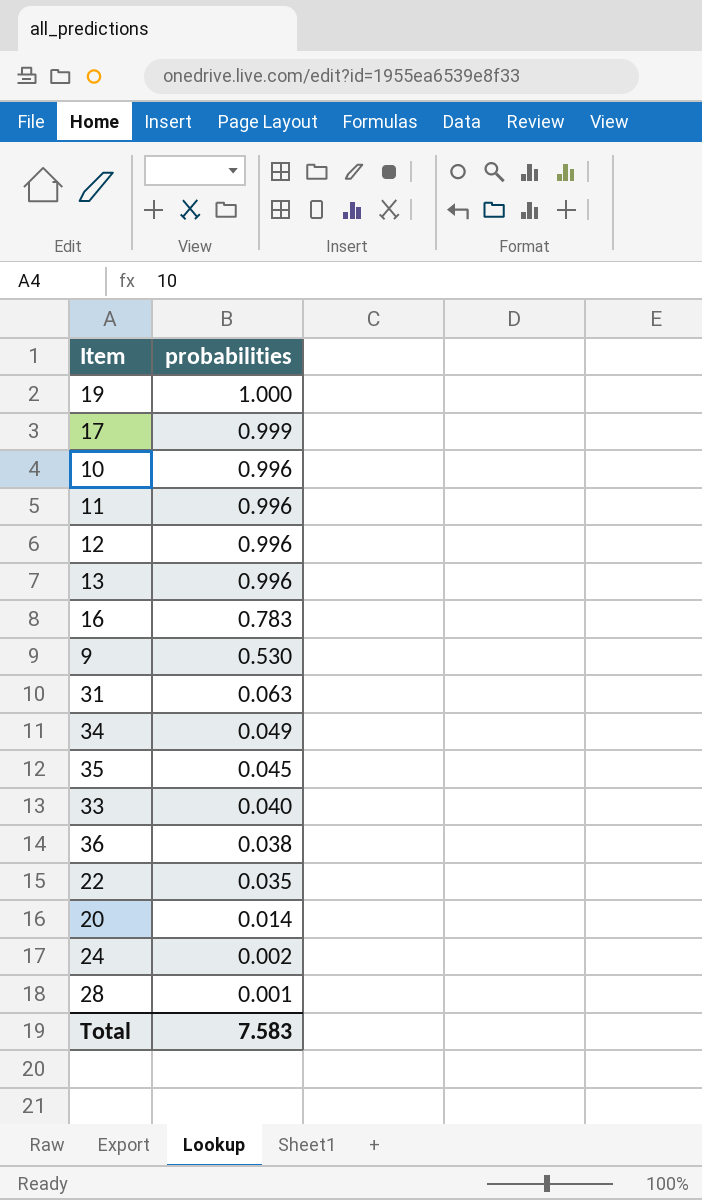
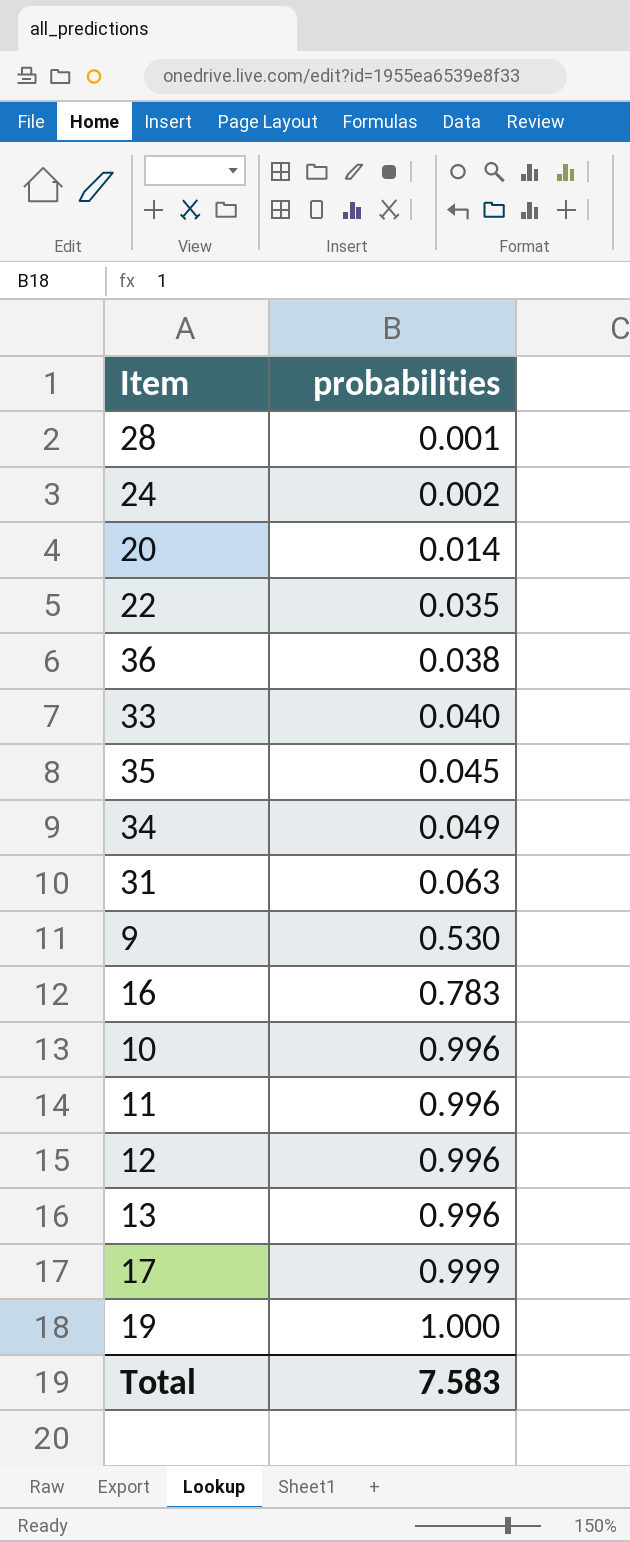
row order: probabilities descending -> probabilities ascending

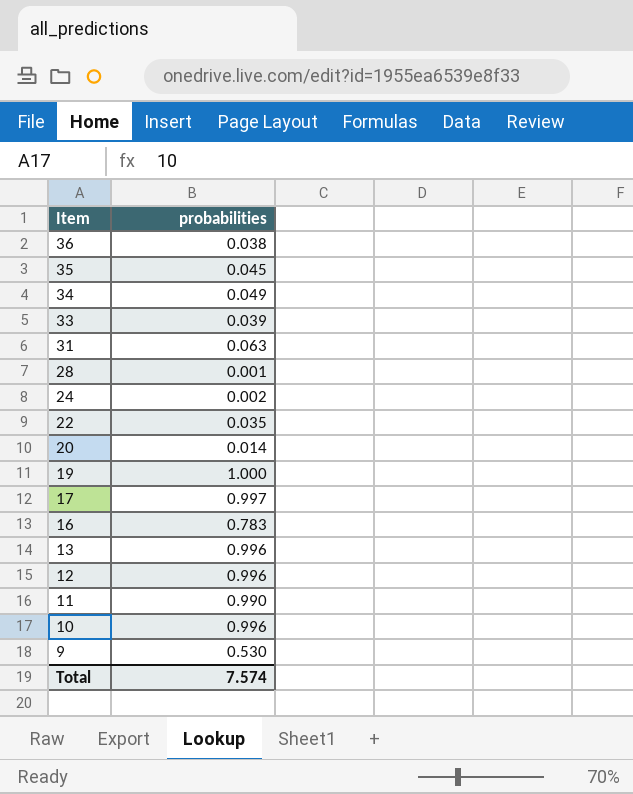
row order: probabilities ascending -> Item descending
33 | probabilities: 0.040 -> 0.039
17 | probabilities: 0.999 -> 0.997
11 | probabilities: 0.996 -> 0.990
Total | probabilities: 7.583 -> 7.574

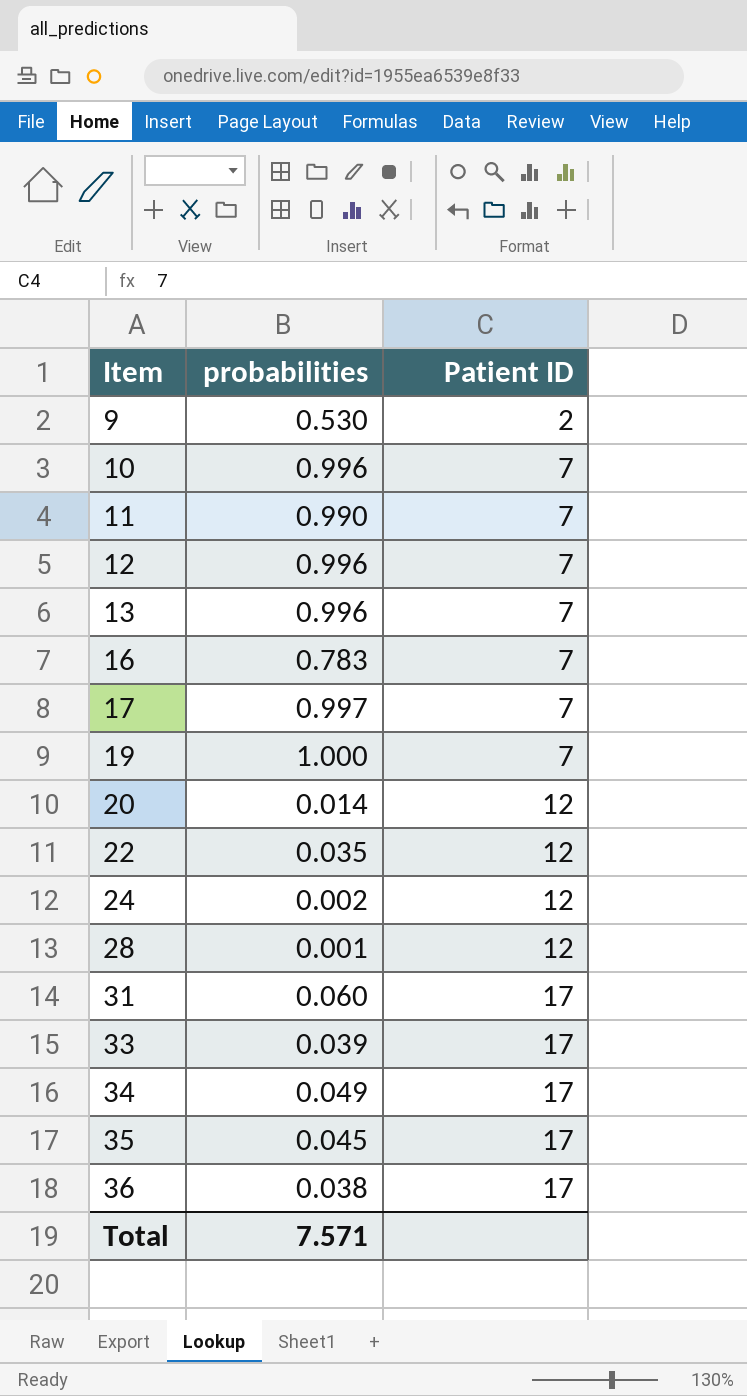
row order: Item descending -> Item ascending
column Patient ID | position: none -> 3
31 | probabilities: 0.063 -> 0.060
Total | probabilities: 7.574 -> 7.571

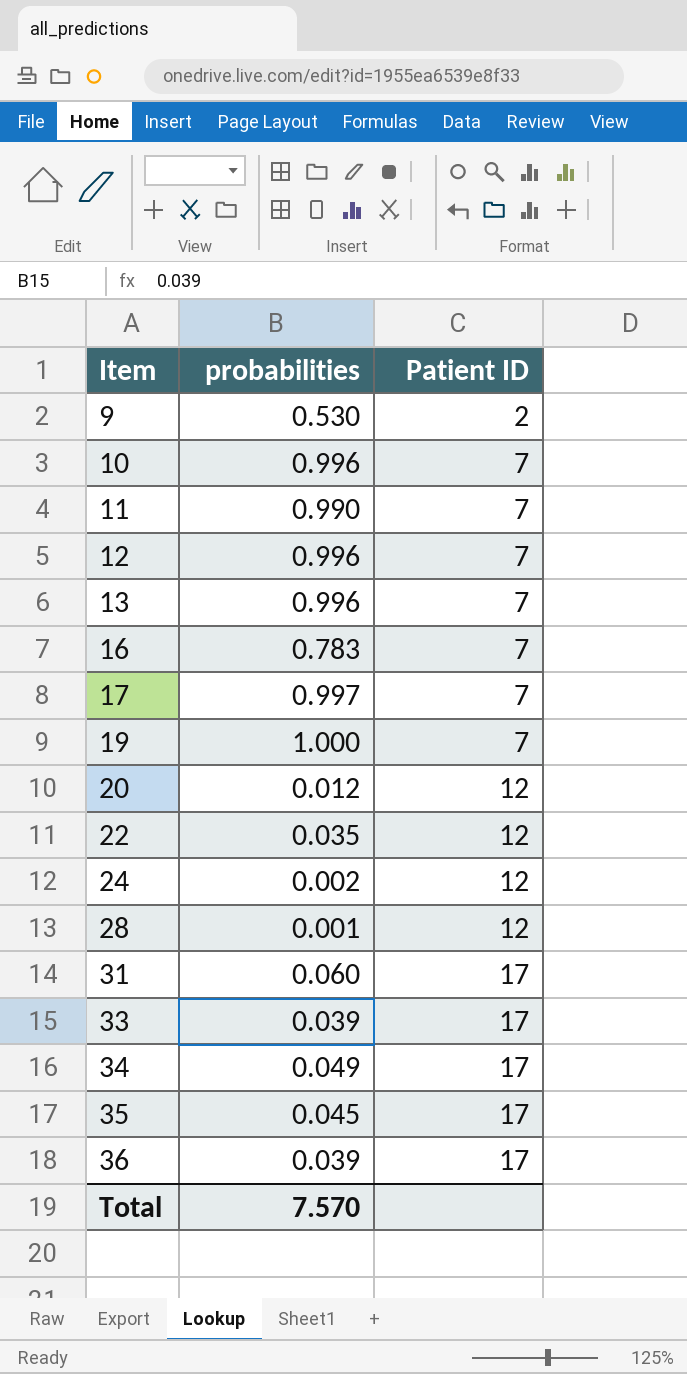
20 | probabilities: 0.014 -> 0.012
36 | probabilities: 0.038 -> 0.039
Total | probabilities: 7.571 -> 7.570

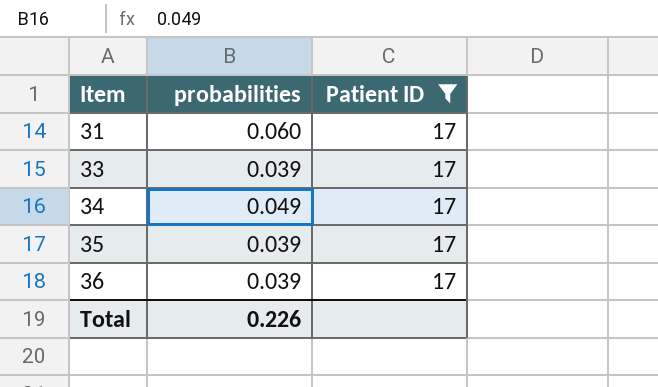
filter: none -> Patient ID = 17
35 | probabilities: 0.045 -> 0.039
Total | probabilities: 7.570 -> 0.226

